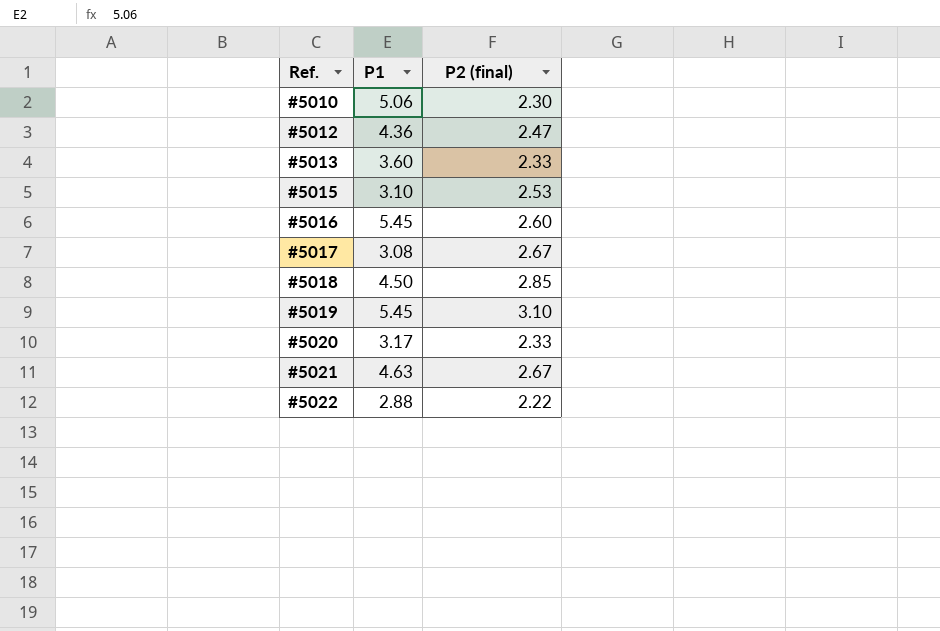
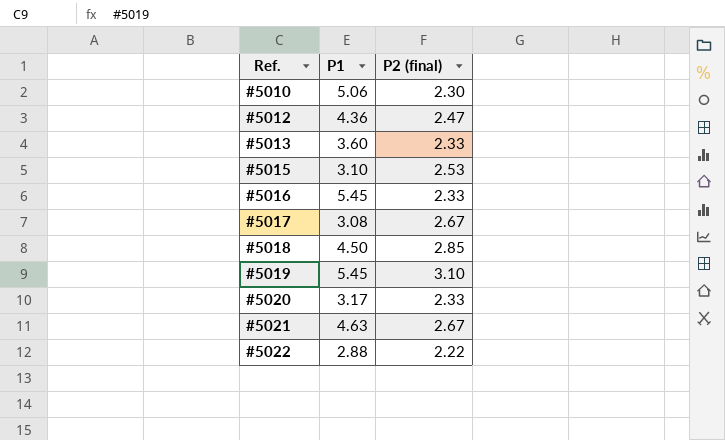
#5016 | P2 (final): 2.60 -> 2.33

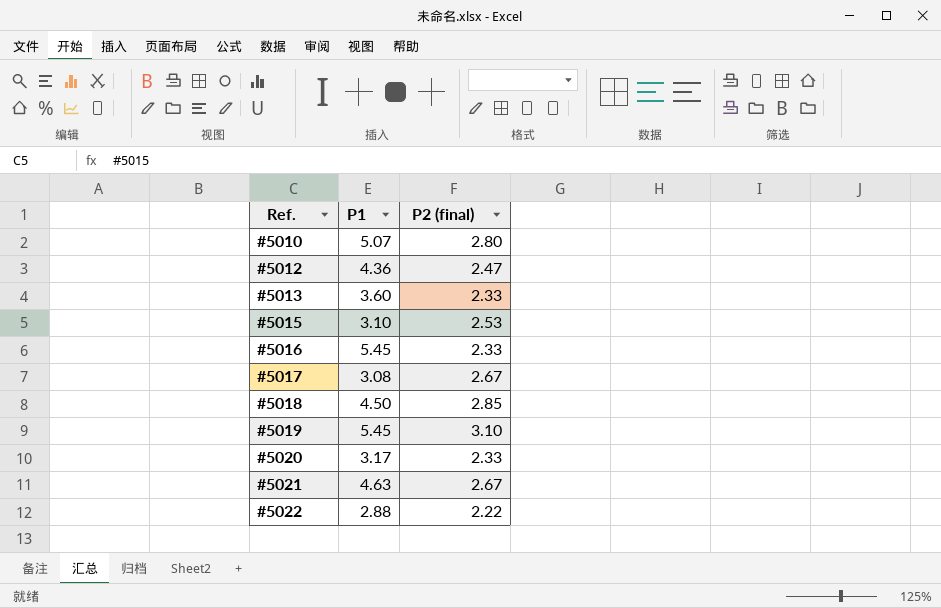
#5010 | P1: 5.06 -> 5.07
#5010 | P2 (final): 2.30 -> 2.80

